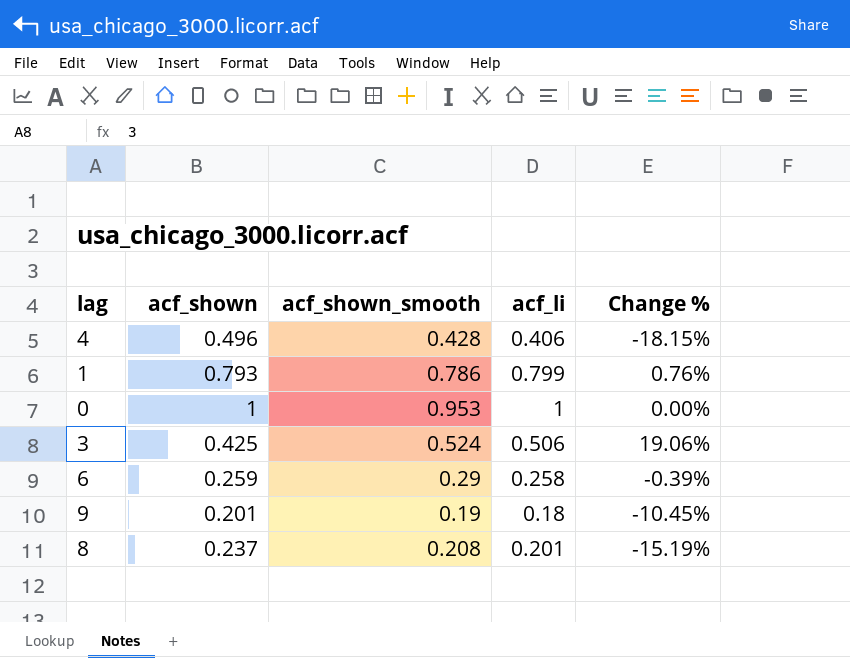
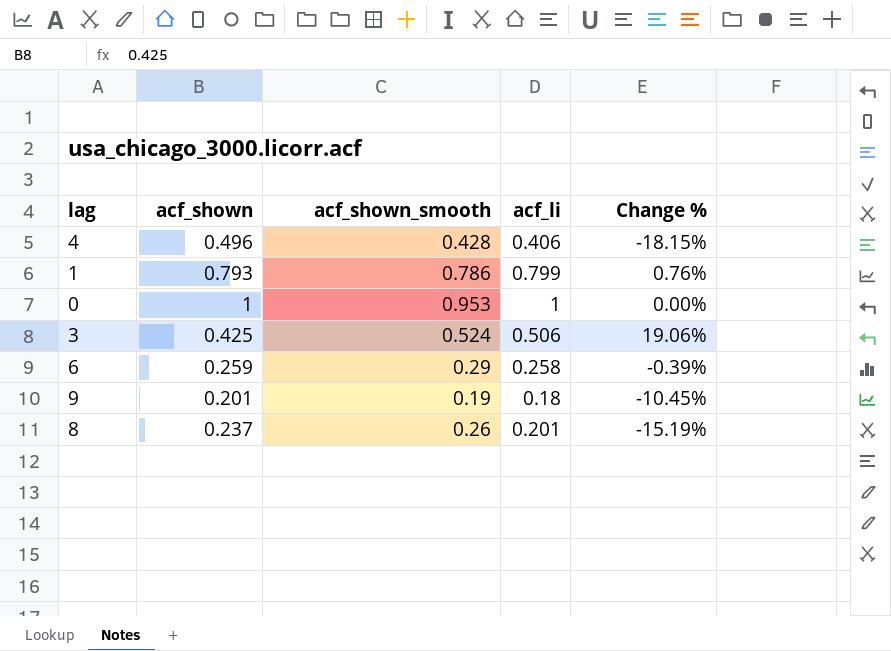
8 | acf_shown_smooth: 0.208 -> 0.26

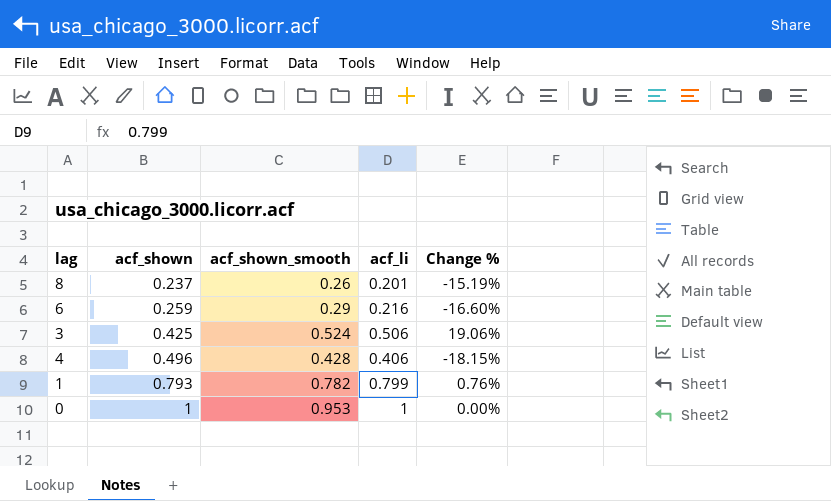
row order: none -> acf_shown ascending
row 9: 0.201 | 0.19 | 0.18 | -10.45% -> none
6 | acf_li: 0.258 -> 0.216
6 | Change %: -0.39% -> -16.60%
1 | acf_shown_smooth: 0.786 -> 0.782

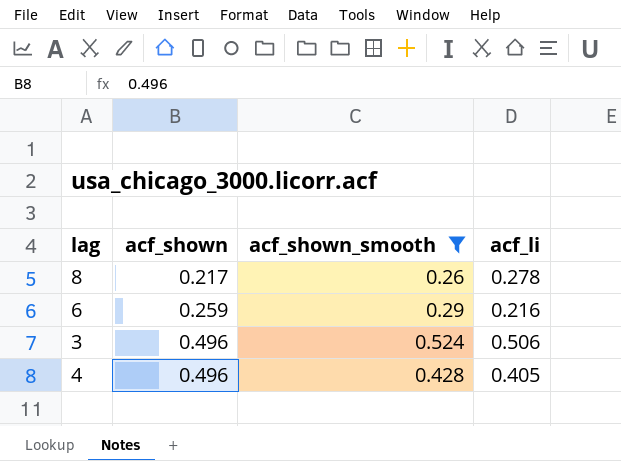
filter: none -> acf_shown_smooth <= 0.524
column Change % | formula: ([acf_li] - [acf_shown]) / [acf_shown] -> none
8 | acf_shown: 0.237 -> 0.217
8 | acf_li: 0.201 -> 0.278
3 | acf_shown: 0.425 -> 0.496
4 | acf_li: 0.406 -> 0.405

